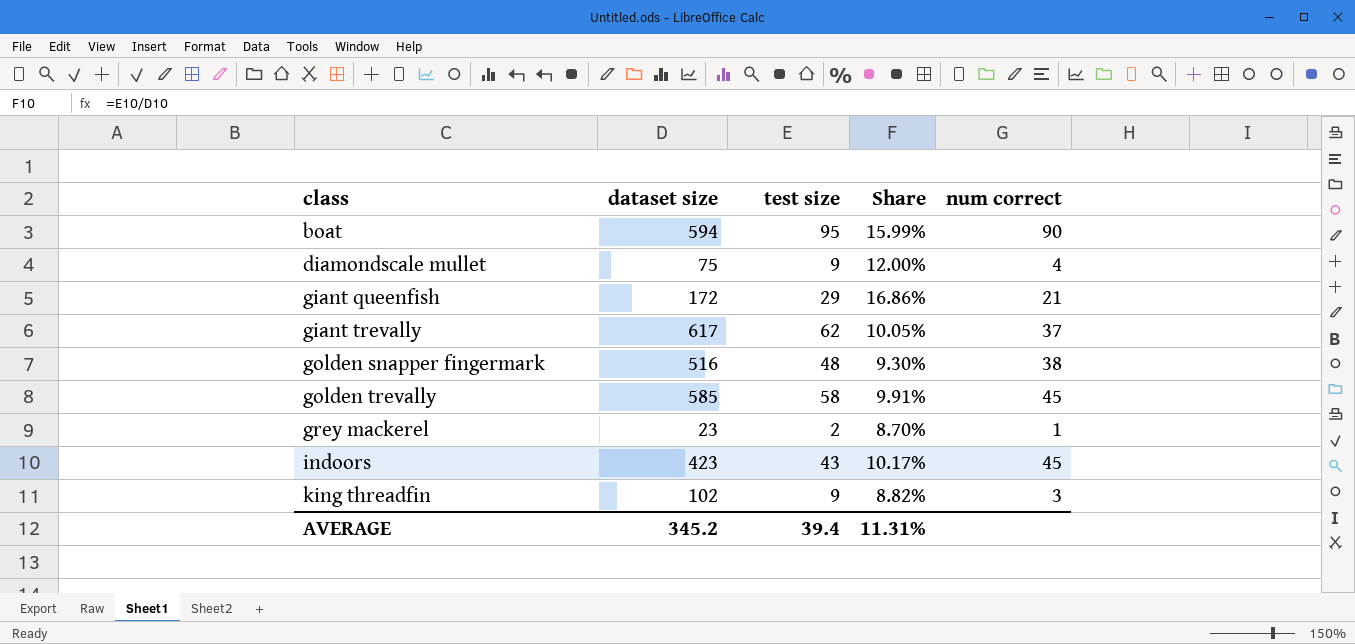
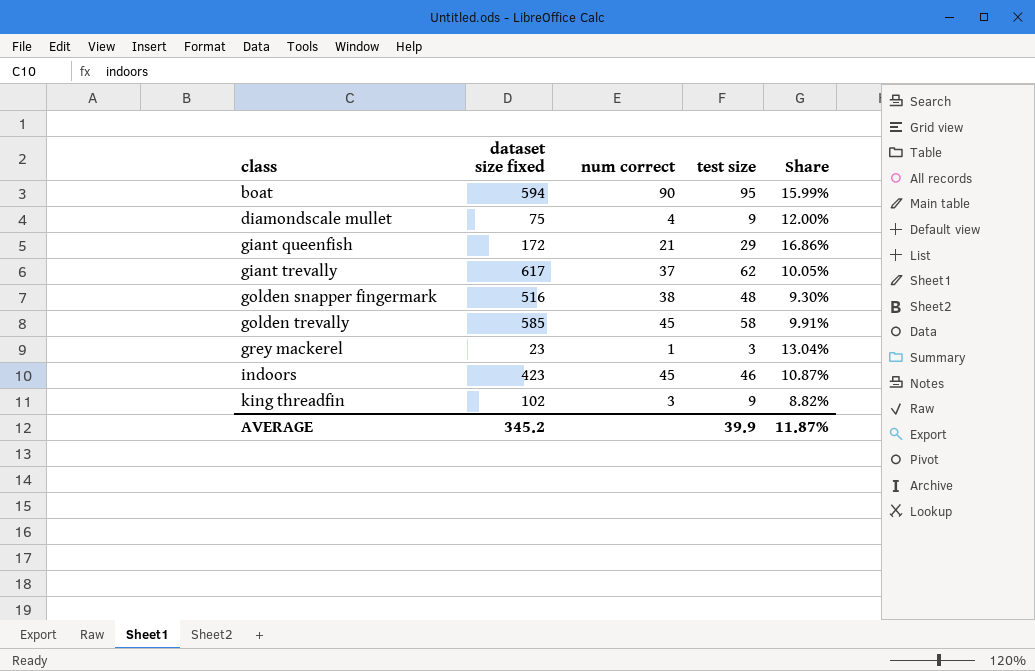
column name: dataset size -> dataset size fixed
column num correct | position: 5 -> 3
grey mackerel | test size: 2 -> 3
grey mackerel | Share: 8.70% -> 13.04%
indoors | test size: 43 -> 46
indoors | Share: 10.17% -> 10.87%
AVERAGE | test size: 39.4 -> 39.9
AVERAGE | Share: 11.31% -> 11.87%

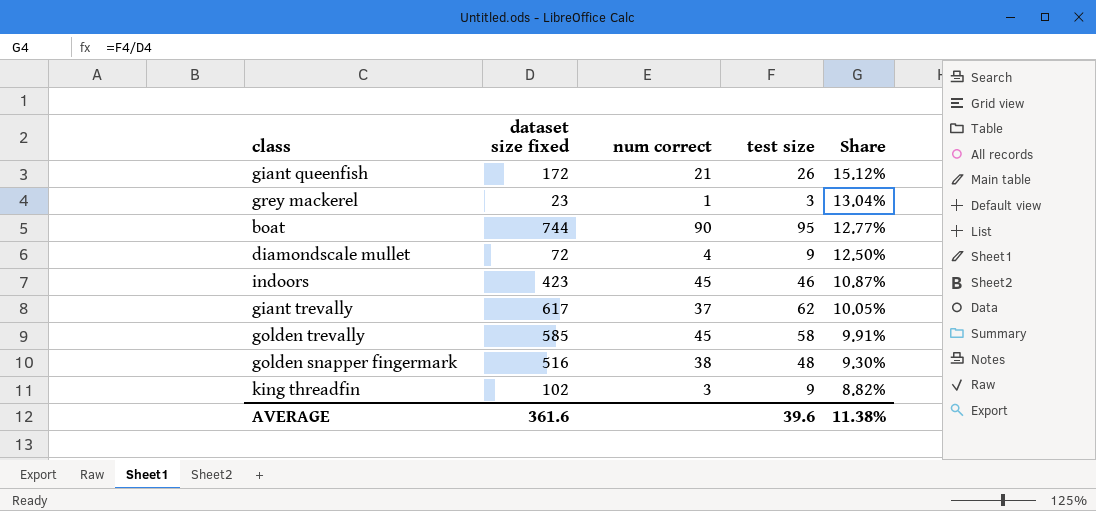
row order: class ascending -> Share descending
giant queenfish | test size: 29 -> 26
giant queenfish | Share: 16.86% -> 15.12%
boat | dataset size fixed: 594 -> 744
boat | Share: 15.99% -> 12.77%
diamondscale mullet | dataset size fixed: 75 -> 72
diamondscale mullet | Share: 12.00% -> 12.50%
AVERAGE | dataset size fixed: 345.2 -> 361.6
AVERAGE | test size: 39.9 -> 39.6
AVERAGE | Share: 11.87% -> 11.38%

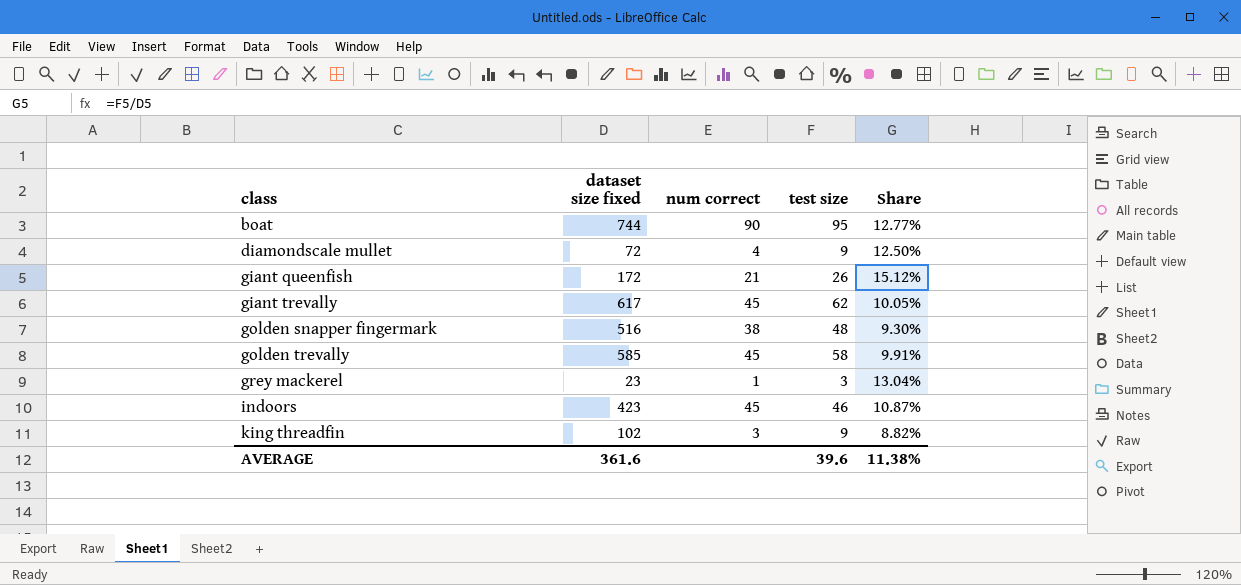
row order: Share descending -> class ascending
giant trevally | num correct: 37 -> 45

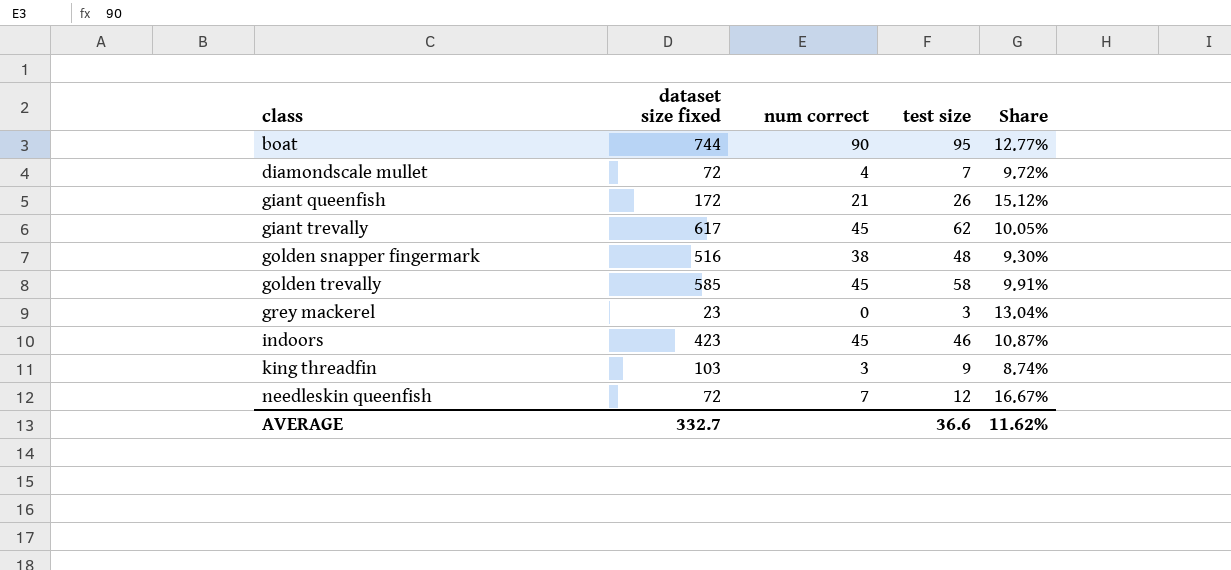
diamondscale mullet | test size: 9 -> 7
diamondscale mullet | Share: 12.50% -> 9.72%
grey mackerel | num correct: 1 -> 0
king threadfin | dataset size fixed: 102 -> 103
king threadfin | Share: 8.82% -> 8.74%
row needleskin queenfish: none -> 72 | 7 | 12 | 16.67%
AVERAGE | dataset size fixed: 361.6 -> 332.7
AVERAGE | test size: 39.6 -> 36.6
AVERAGE | Share: 11.38% -> 11.62%

